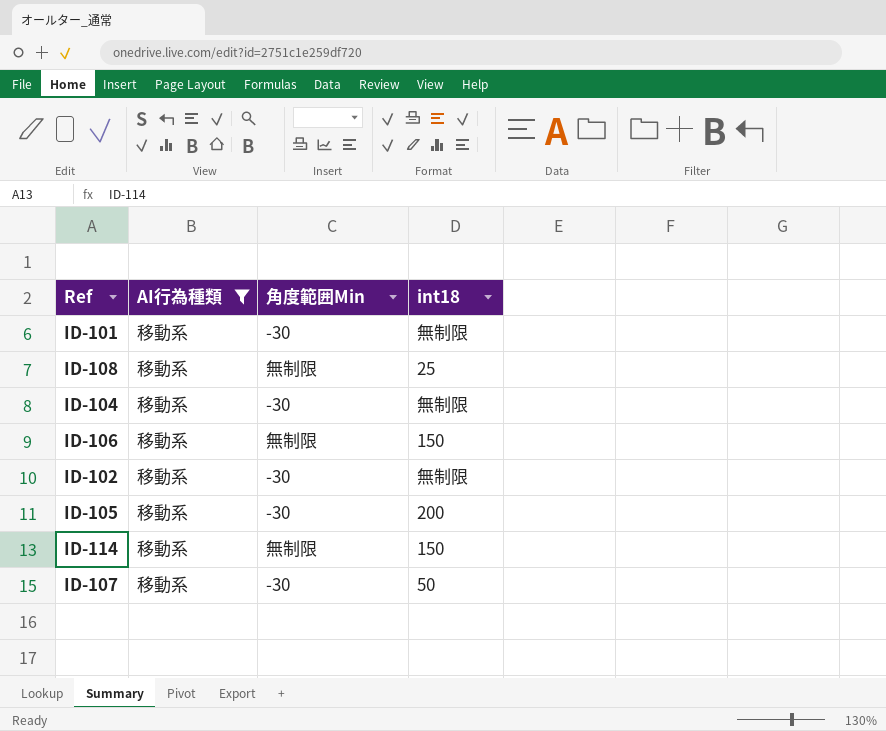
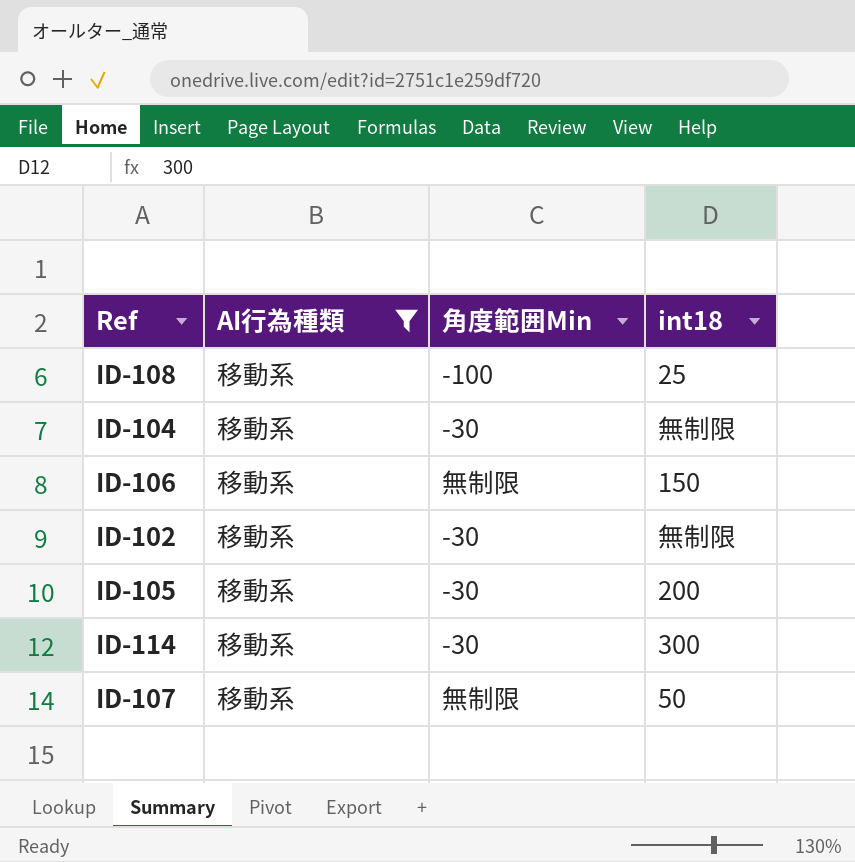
row ID-101: 移動系 | -30 | 無制限 -> none
ID-108 | 角度範囲Min: 無制限 -> -100
ID-114 | 角度範囲Min: 無制限 -> -30
ID-114 | int18: 150 -> 300
ID-107 | 角度範囲Min: -30 -> 無制限

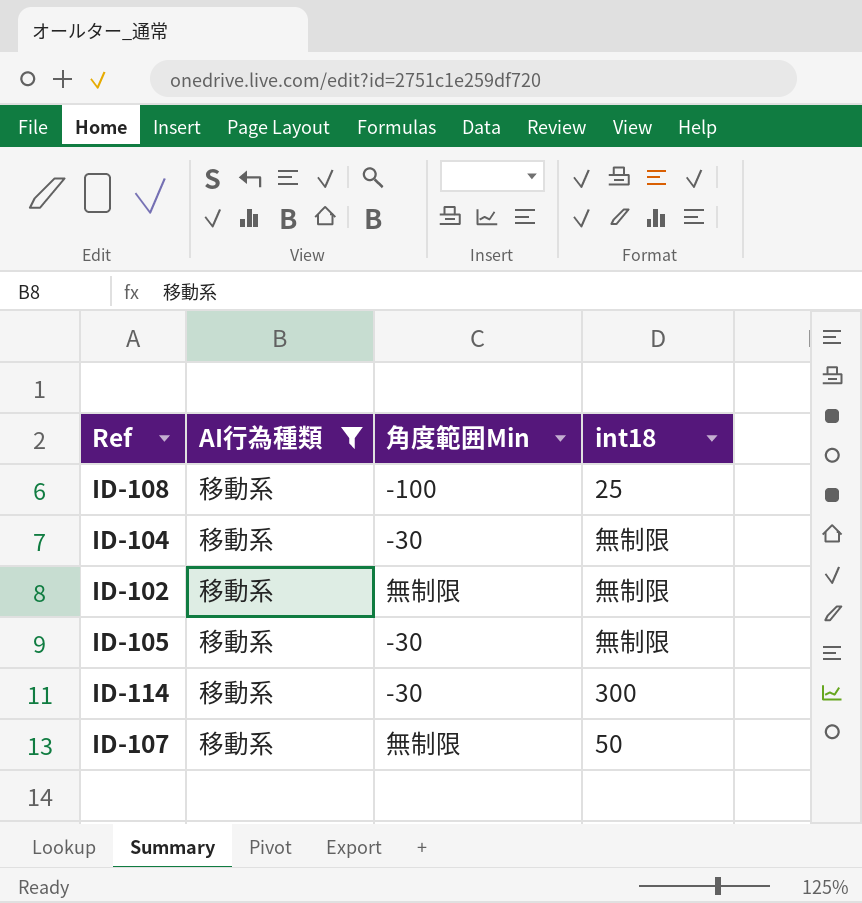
row ID-106: 移動系 | 無制限 | 150 -> none
ID-102 | 角度範囲Min: -30 -> 無制限
ID-105 | int18: 200 -> 無制限

